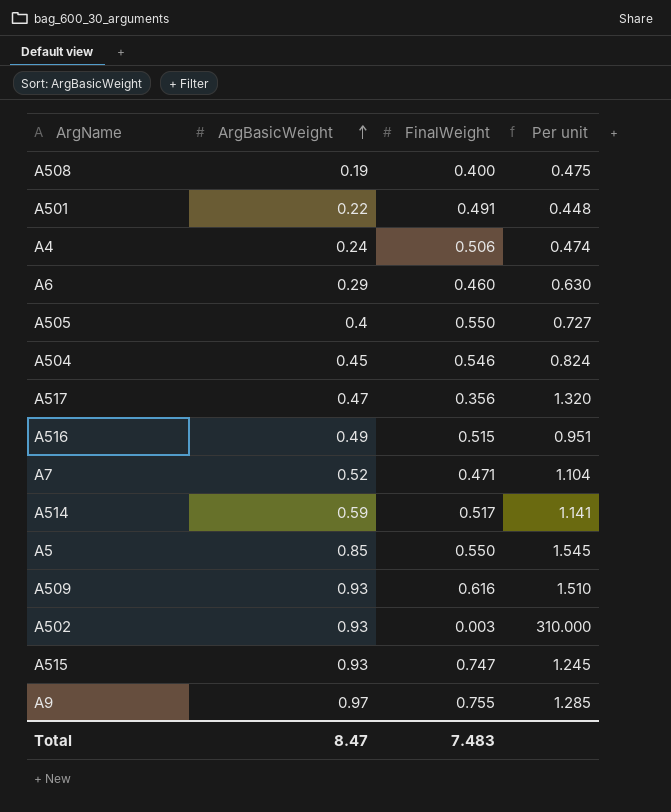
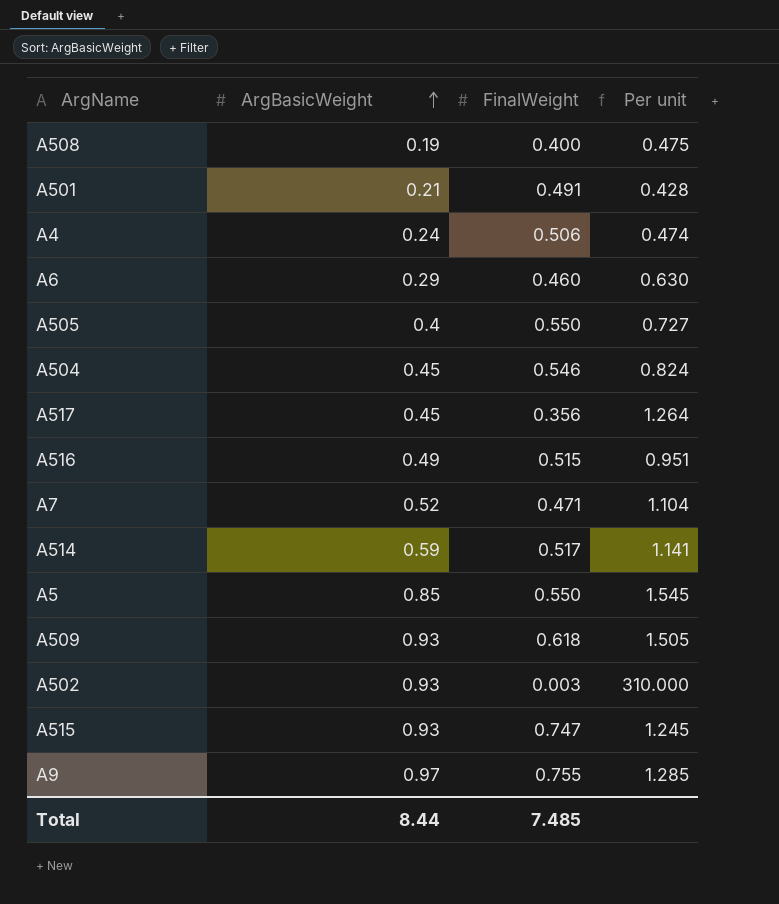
A501 | ArgBasicWeight: 0.22 -> 0.21
A501 | Per unit: 0.448 -> 0.428
A517 | ArgBasicWeight: 0.47 -> 0.45
A517 | Per unit: 1.320 -> 1.264
A509 | FinalWeight: 0.616 -> 0.618
A509 | Per unit: 1.510 -> 1.505
Total | ArgBasicWeight: 8.47 -> 8.44
Total | FinalWeight: 7.483 -> 7.485

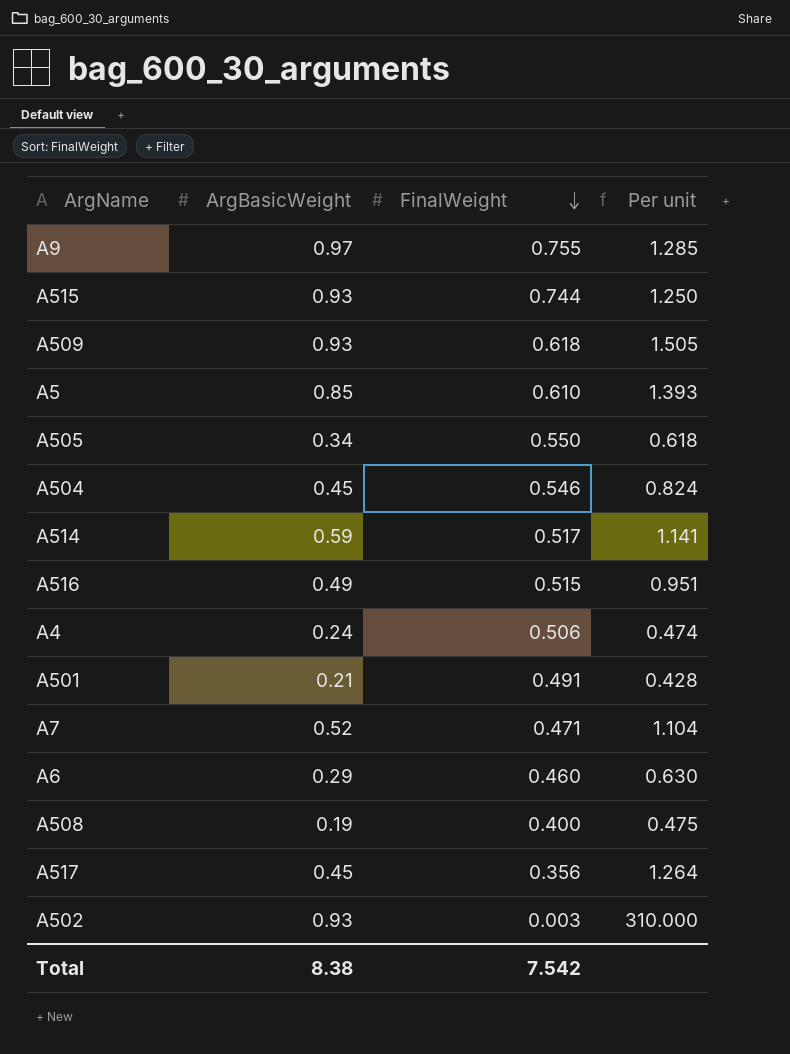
row order: ArgBasicWeight ascending -> FinalWeight descending
A515 | FinalWeight: 0.747 -> 0.744
A515 | Per unit: 1.245 -> 1.250
A5 | FinalWeight: 0.550 -> 0.610
A5 | Per unit: 1.545 -> 1.393
A505 | ArgBasicWeight: 0.4 -> 0.34
A505 | Per unit: 0.727 -> 0.618
Total | ArgBasicWeight: 8.44 -> 8.38
Total | FinalWeight: 7.485 -> 7.542

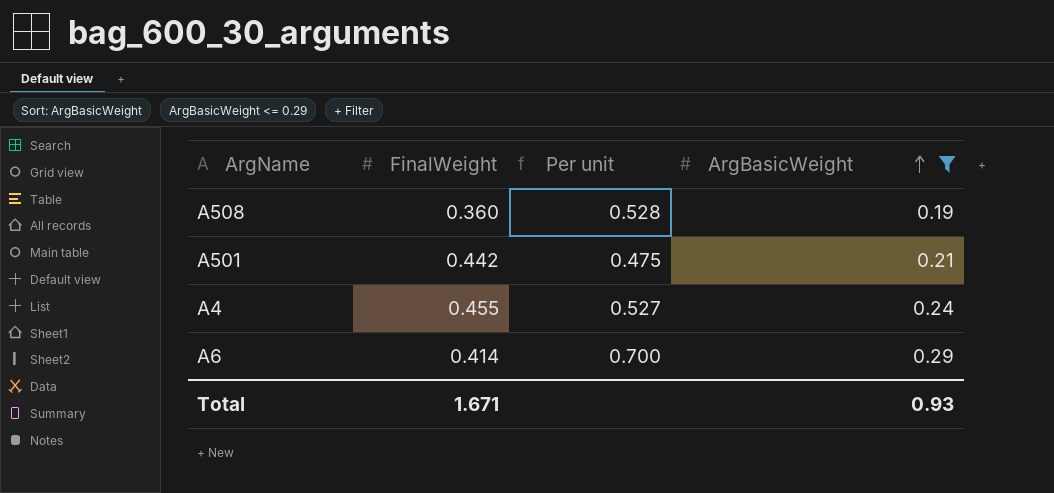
filter: none -> ArgBasicWeight <= 0.29
row order: FinalWeight descending -> ArgBasicWeight ascending
column ArgBasicWeight | position: 2 -> 4
A508 | FinalWeight: 0.400 -> 0.360
A508 | Per unit: 0.475 -> 0.528
A501 | FinalWeight: 0.491 -> 0.442
A501 | Per unit: 0.428 -> 0.475
A4 | FinalWeight: 0.506 -> 0.455
A4 | Per unit: 0.474 -> 0.527
A6 | FinalWeight: 0.460 -> 0.414
A6 | Per unit: 0.630 -> 0.700
Total | FinalWeight: 7.542 -> 1.671
Total | ArgBasicWeight: 8.38 -> 0.93

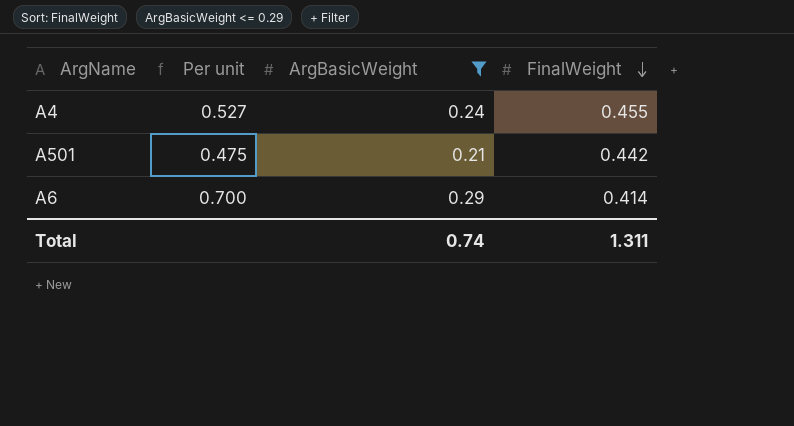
row order: ArgBasicWeight ascending -> FinalWeight descending
column FinalWeight | position: 2 -> 4
row A508: 0.360 | 0.528 | 0.19 -> none
Total | ArgBasicWeight: 0.93 -> 0.74
Total | FinalWeight: 1.671 -> 1.311

